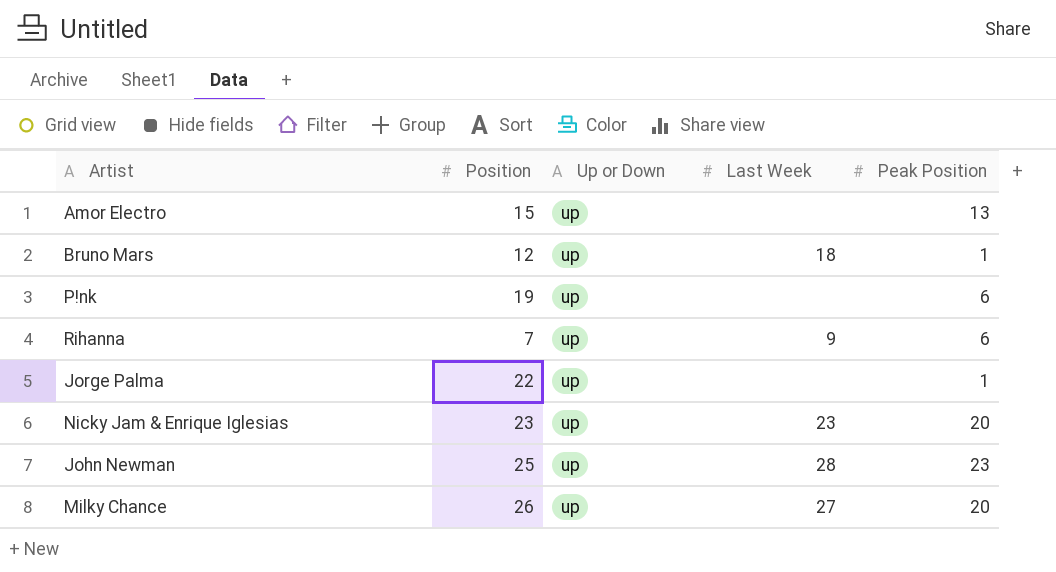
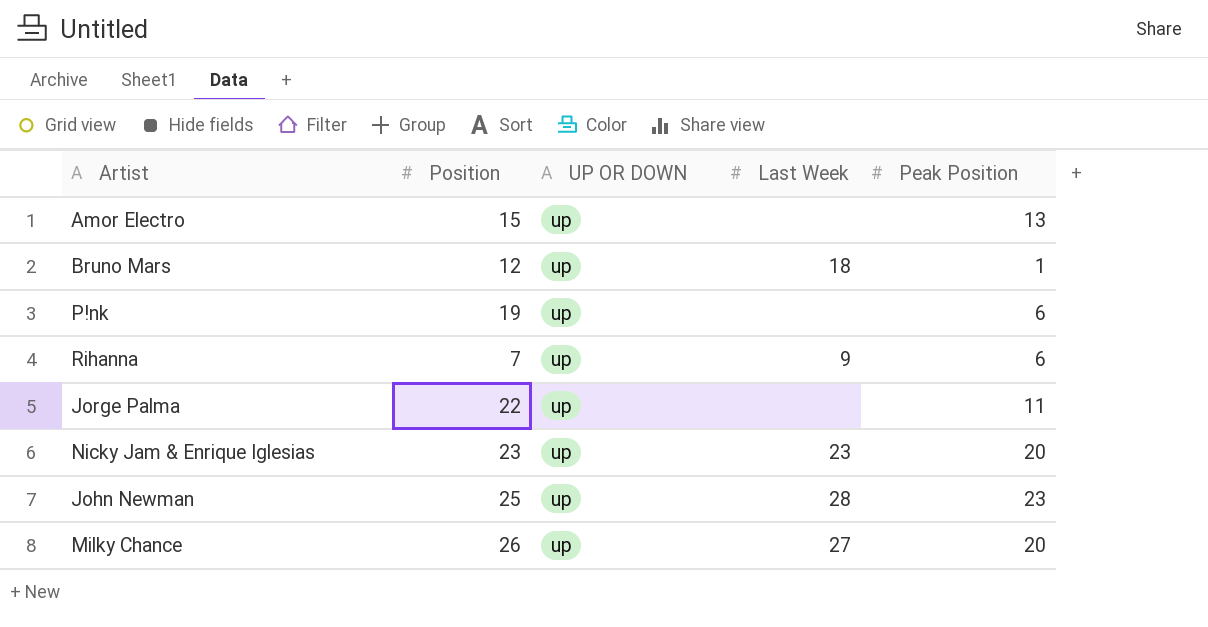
column name: Up or Down -> UP OR DOWN
Jorge Palma | Peak Position: 1 -> 11

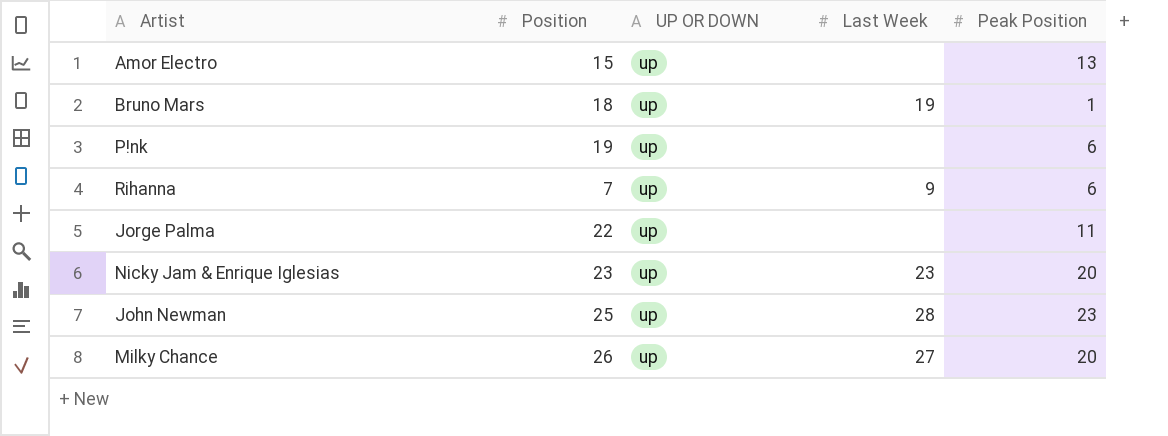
Bruno Mars | Position: 12 -> 18
Bruno Mars | Last Week: 18 -> 19

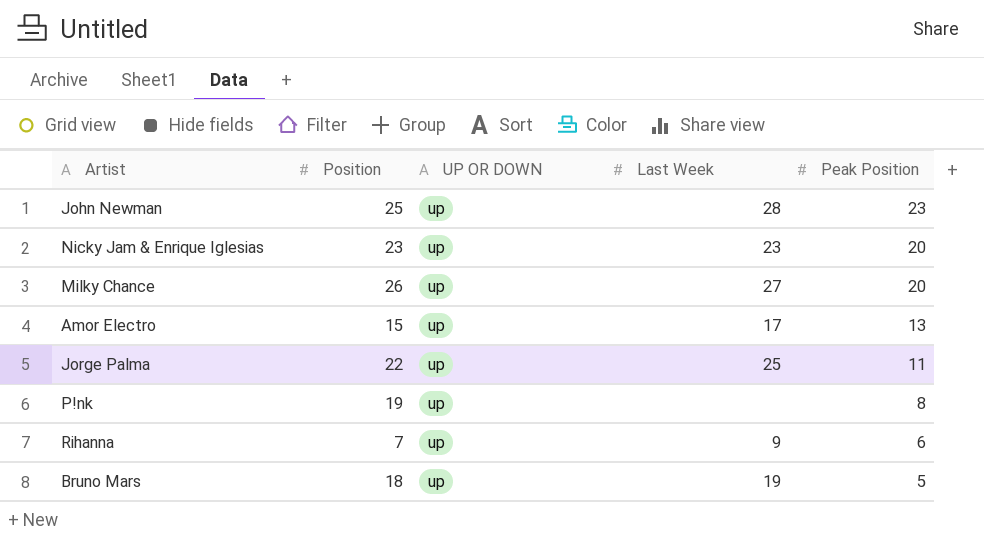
row order: none -> Peak Position descending
Amor Electro | Last Week: none -> 17
Jorge Palma | Last Week: none -> 25
P!nk | Peak Position: 6 -> 8
Bruno Mars | Peak Position: 1 -> 5

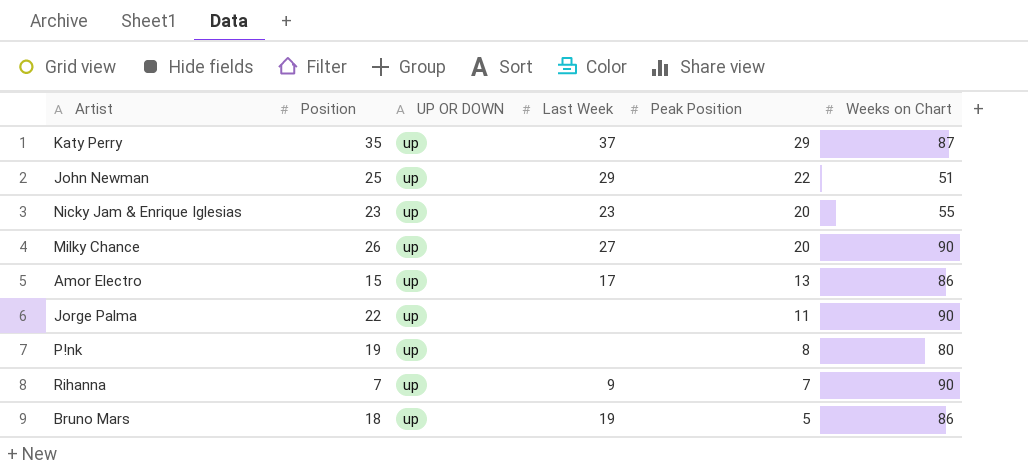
column Weeks on Chart | position: none -> 6
row Katy Perry: none -> 35 | up | 37 | 29 | 87
John Newman | Last Week: 28 -> 29
John Newman | Peak Position: 23 -> 22
Jorge Palma | Last Week: 25 -> none
Rihanna | Peak Position: 6 -> 7

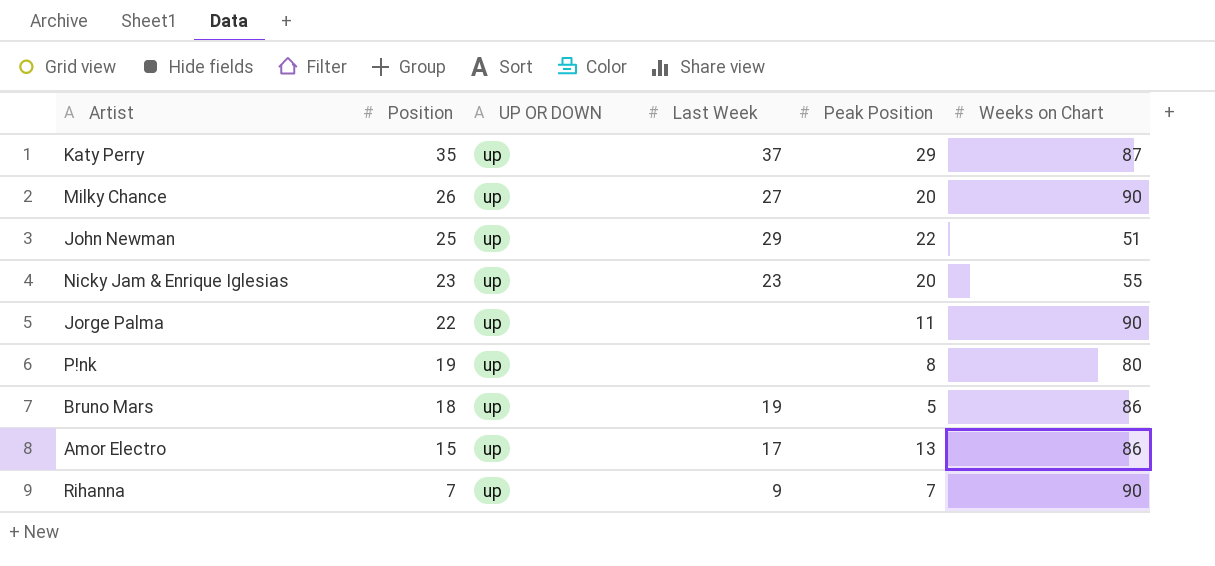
row order: Peak Position descending -> Position descending

